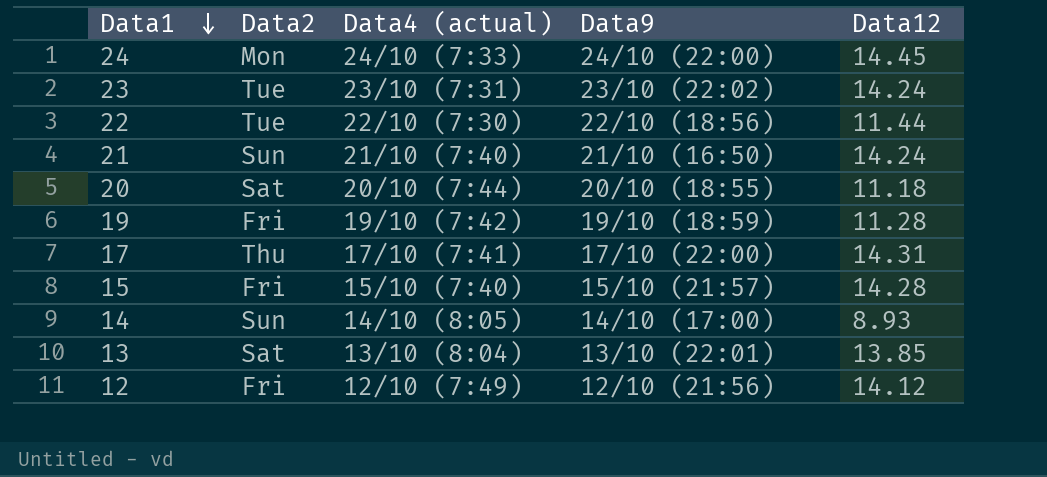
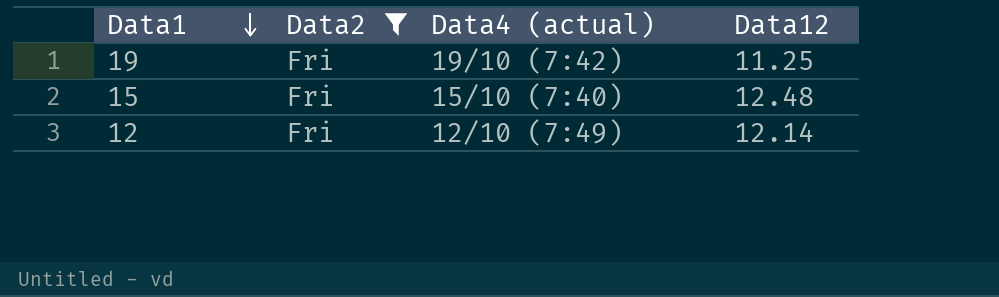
filter: none -> Data2 = Fri
column Data9 | position: 4 -> none
19 | Data12: 11.28 -> 11.25
15 | Data12: 14.28 -> 12.48
12 | Data12: 14.12 -> 12.14

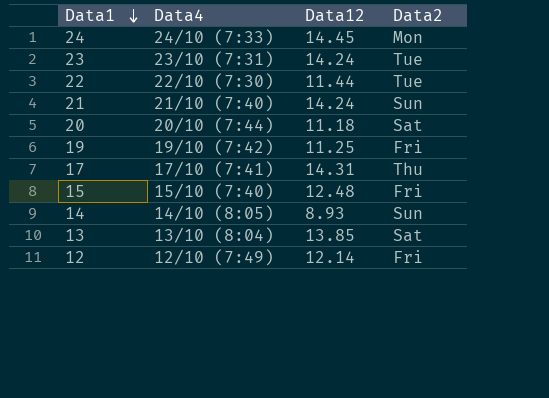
filter: Data2 = Fri -> none
column name: Data4 (actual) -> Data4
column Data2 | position: 2 -> 4

